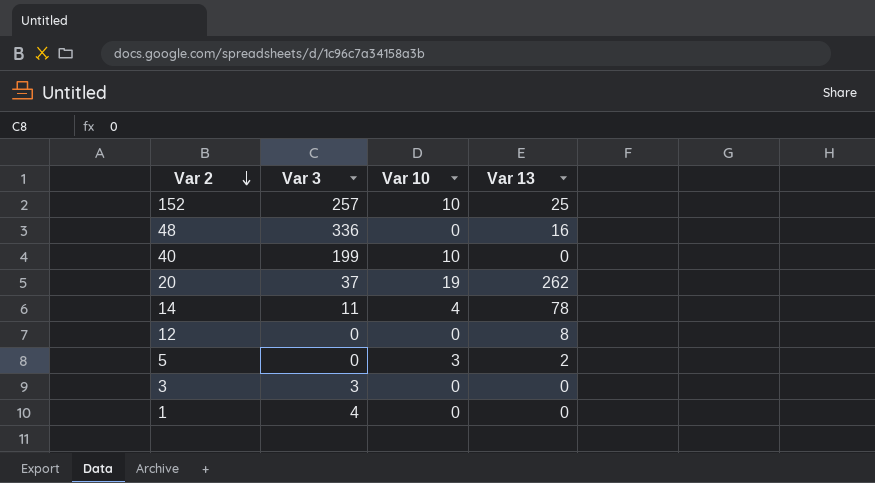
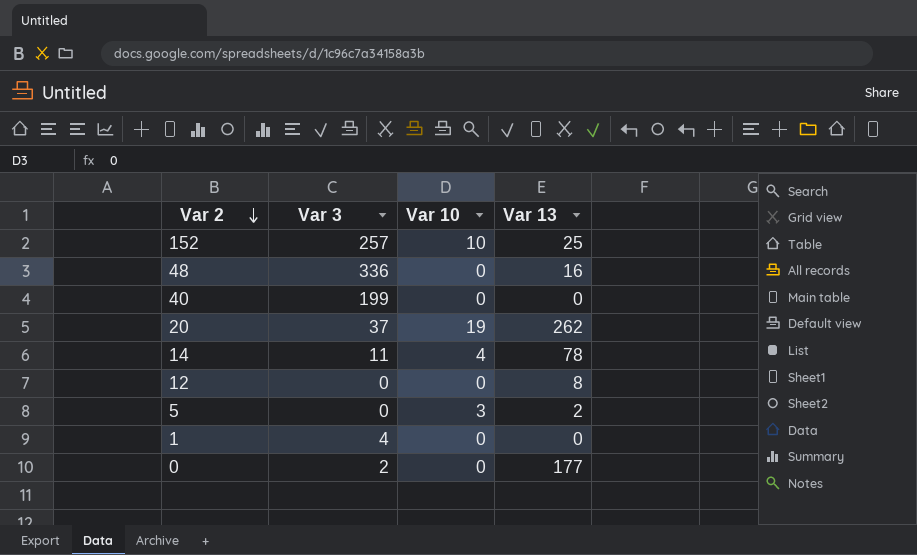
row 3: 3 | 0 | 0 -> none
40 | Var 10: 10 -> 0
row 0: none -> 2 | 0 | 177

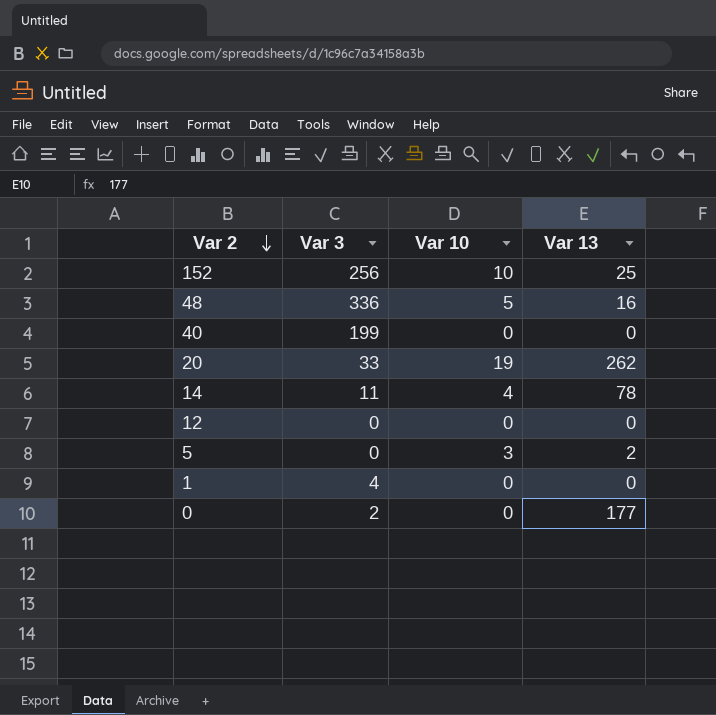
152 | Var 3: 257 -> 256
48 | Var 10: 0 -> 5
20 | Var 3: 37 -> 33
12 | Var 13: 8 -> 0

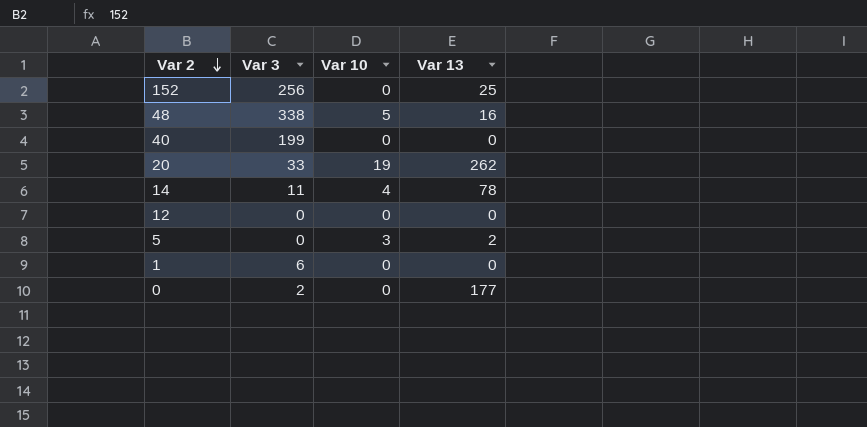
152 | Var 10: 10 -> 0
48 | Var 3: 336 -> 338
1 | Var 3: 4 -> 6

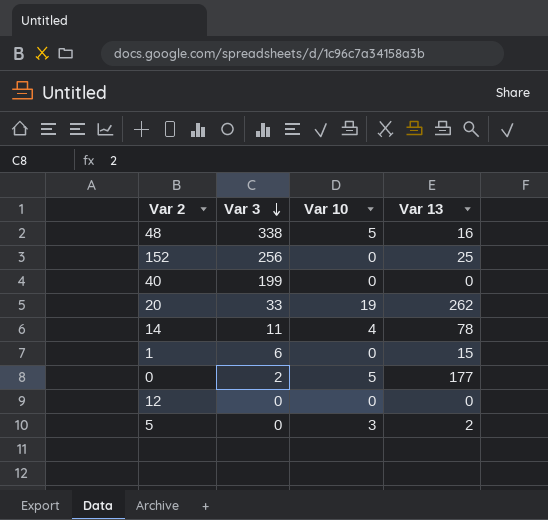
row order: Var 2 descending -> Var 3 descending
1 | Var 13: 0 -> 15
0 | Var 10: 0 -> 5

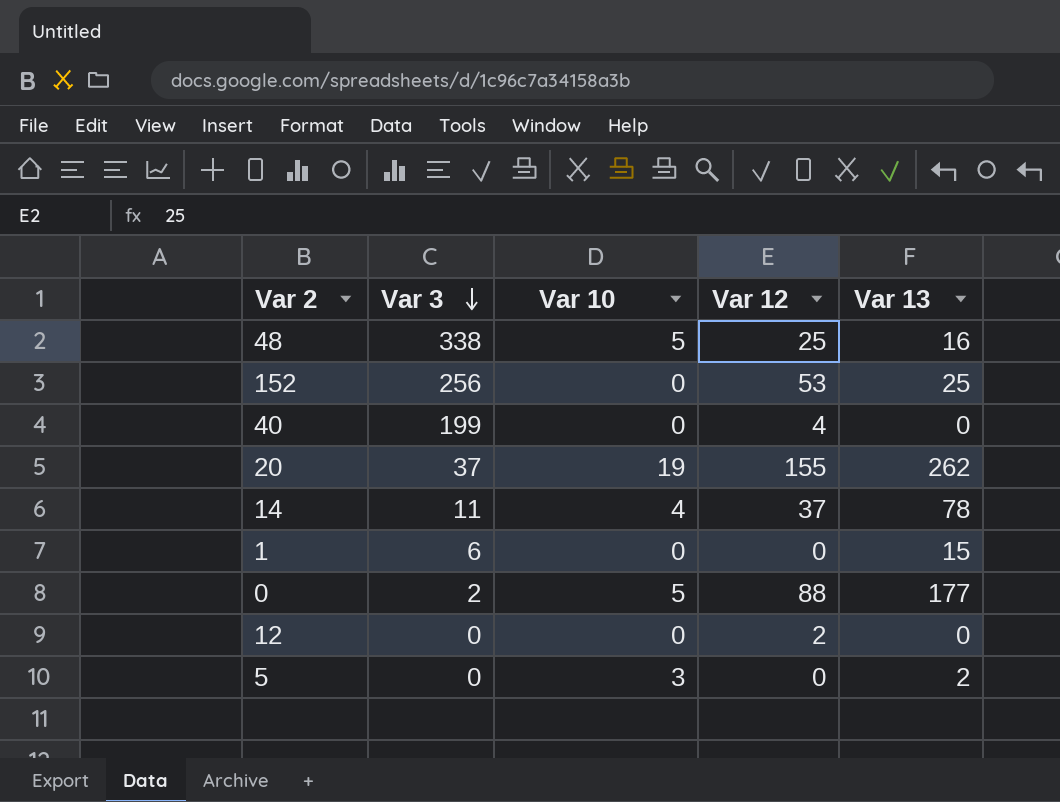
column Var 12 | position: none -> 4
20 | Var 3: 33 -> 37

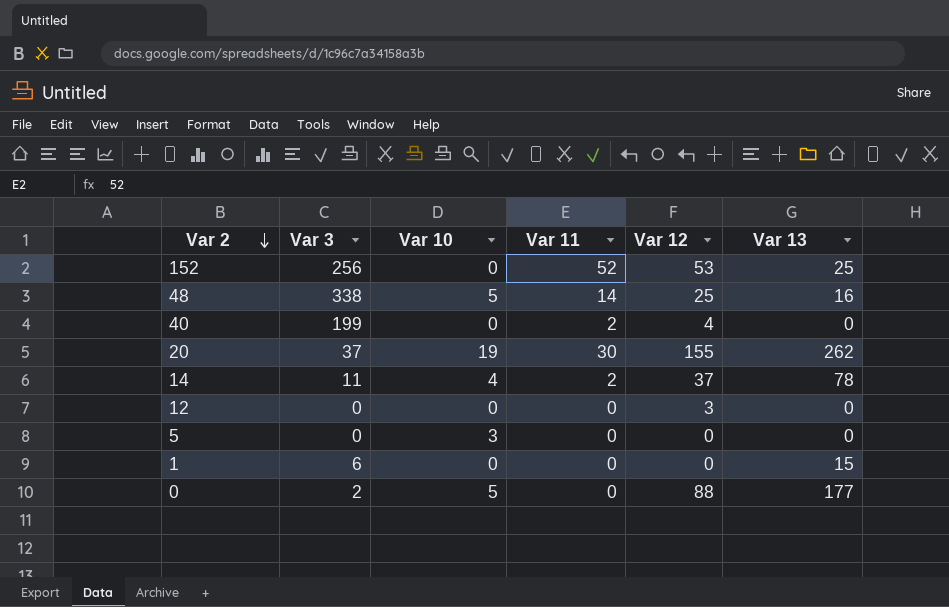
row order: Var 3 descending -> Var 2 descending
column Var 11 | position: none -> 4
12 | Var 12: 2 -> 3
5 | Var 13: 2 -> 0

